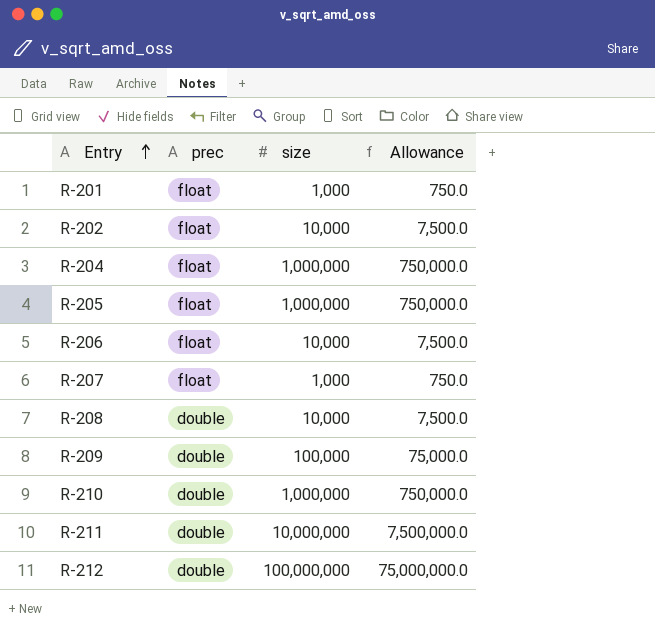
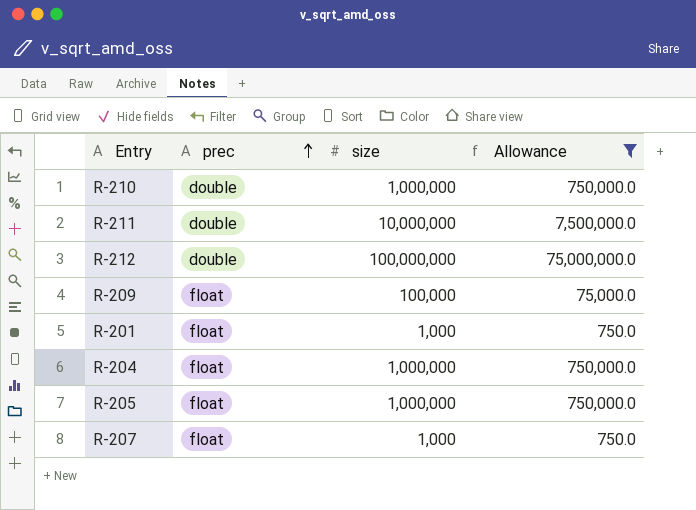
filter: none -> Allowance != 7,500.0
row order: Entry ascending -> prec ascending
R-209 | prec: double -> float

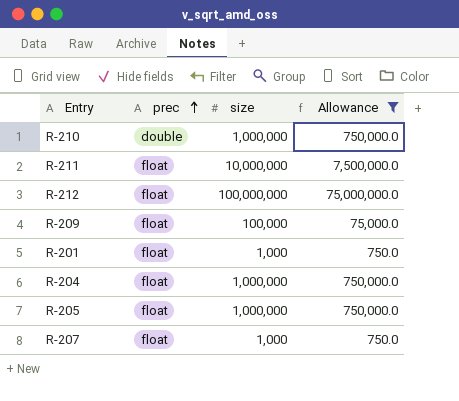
R-211 | prec: double -> float
R-212 | prec: double -> float

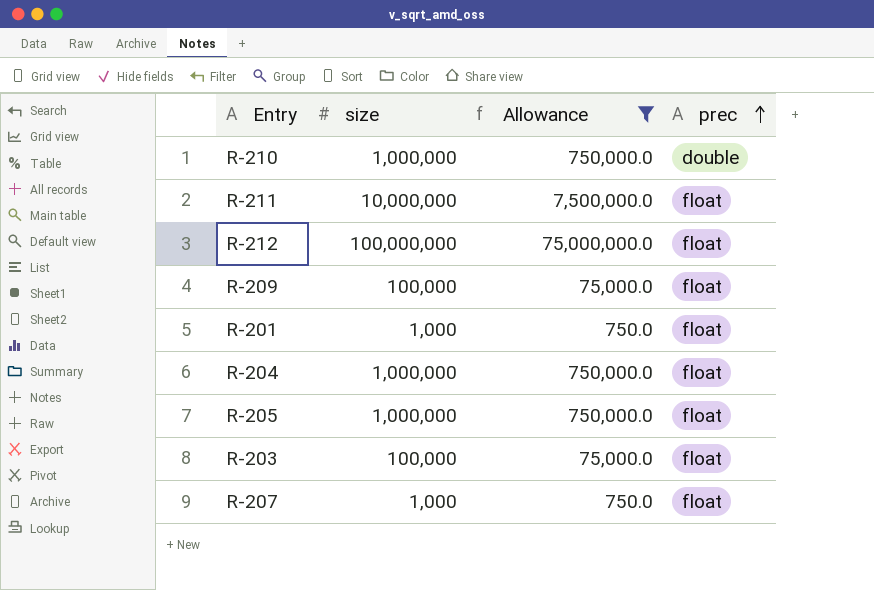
column prec | position: 2 -> 4
row R-203: none -> 100,000 | 75,000.0 | float

